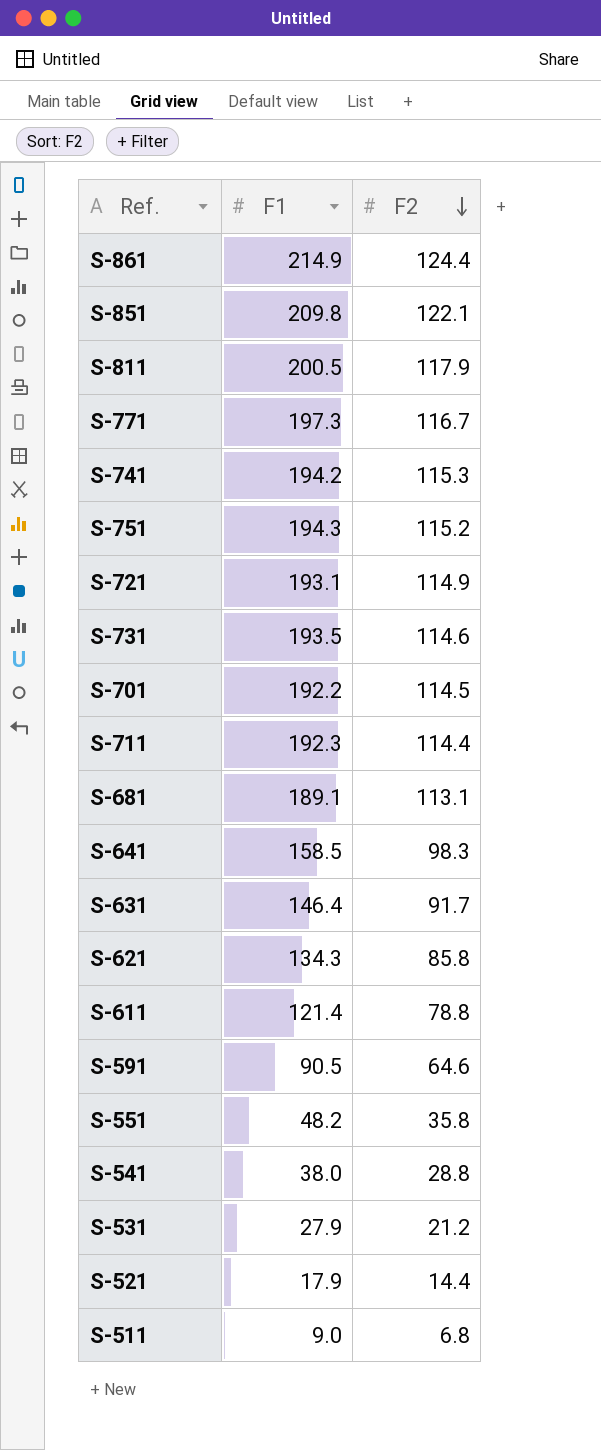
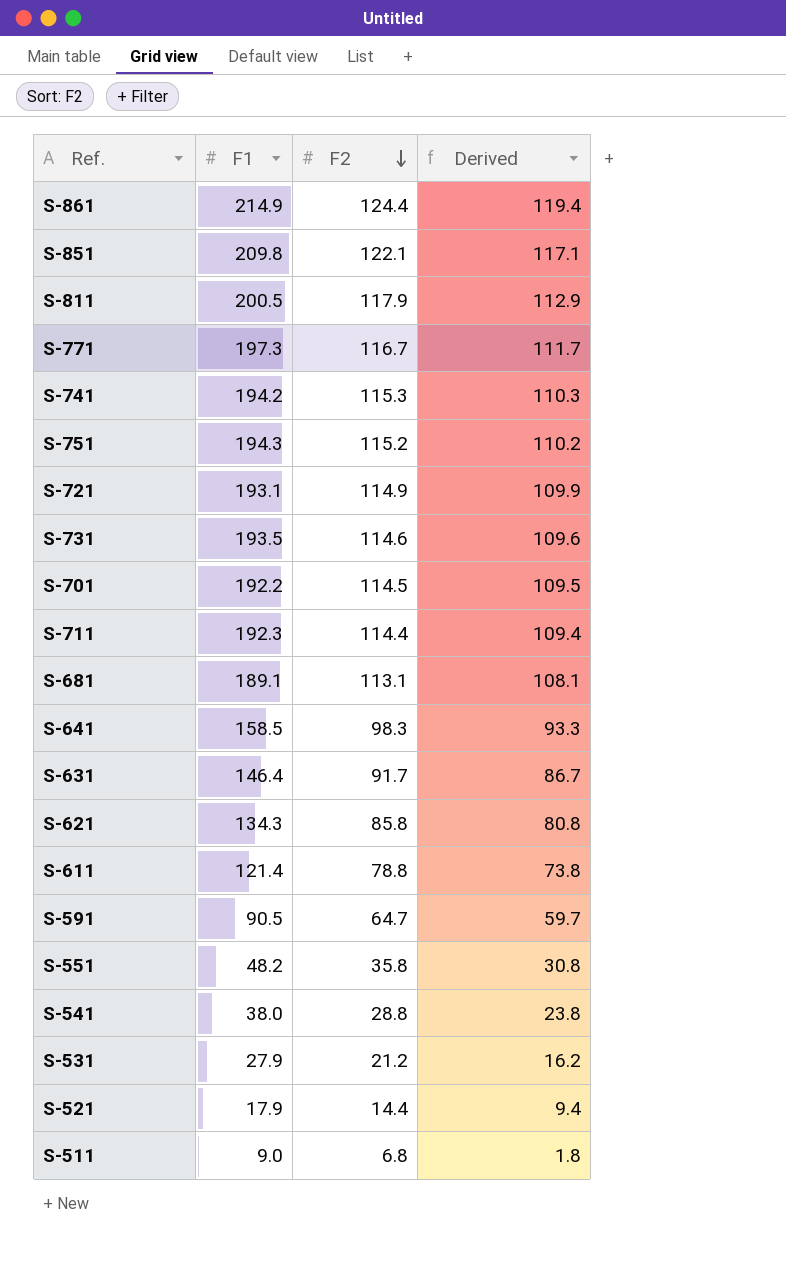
column Derived | formula: none -> [F2] - 5
S-591 | F2: 64.6 -> 64.7

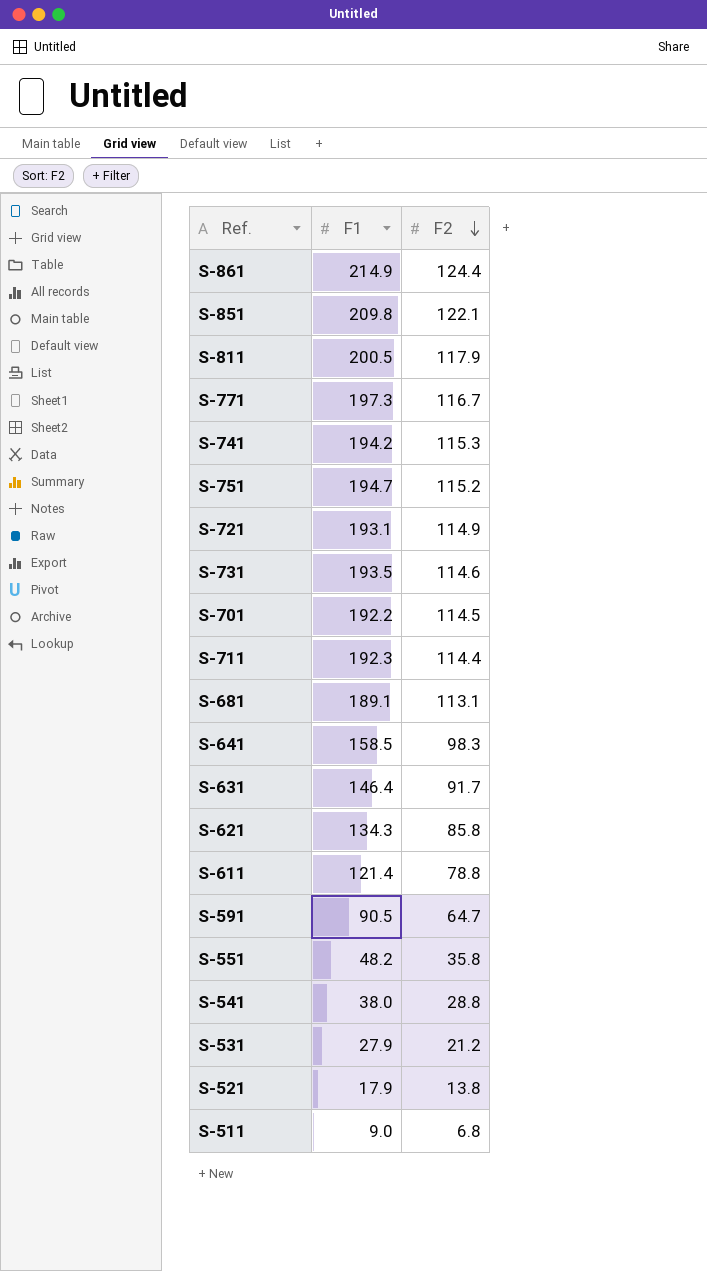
column Derived | formula: [F2] - 5 -> none
S-751 | F1: 194.3 -> 194.7
S-521 | F2: 14.4 -> 13.8

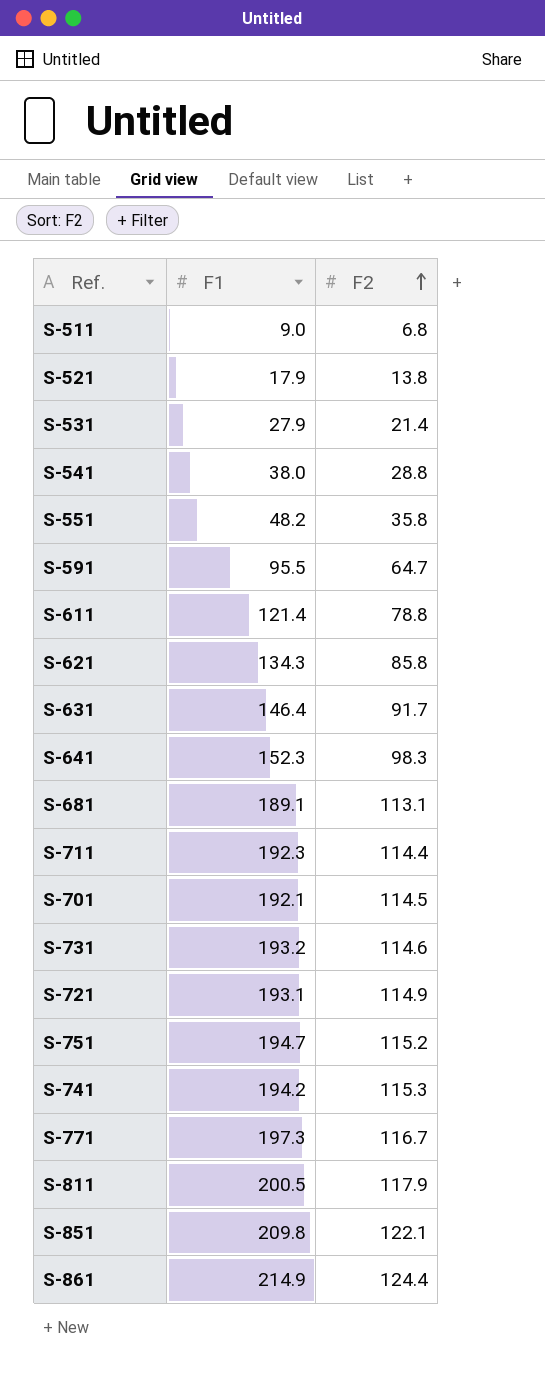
row order: F2 descending -> F2 ascending
S-531 | F2: 21.2 -> 21.4
S-591 | F1: 90.5 -> 95.5
S-641 | F1: 158.5 -> 152.3
S-701 | F1: 192.2 -> 192.1
S-731 | F1: 193.5 -> 193.2

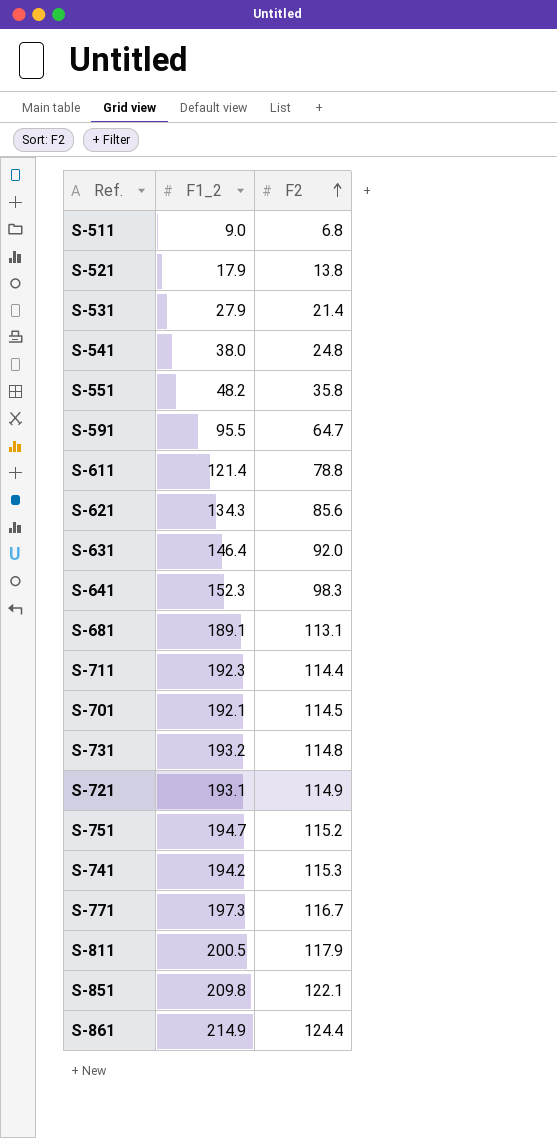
column name: F1 -> F1_2
S-541 | F2: 28.8 -> 24.8
S-621 | F2: 85.8 -> 85.6
S-631 | F2: 91.7 -> 92.0
S-731 | F2: 114.6 -> 114.8

